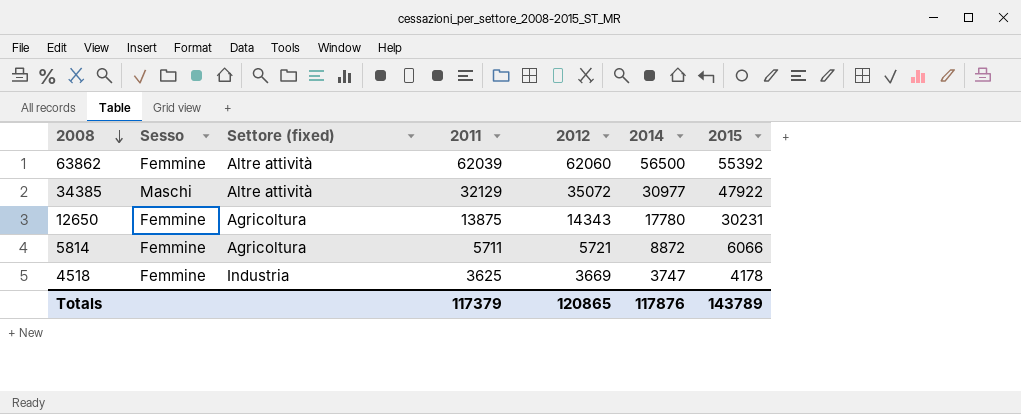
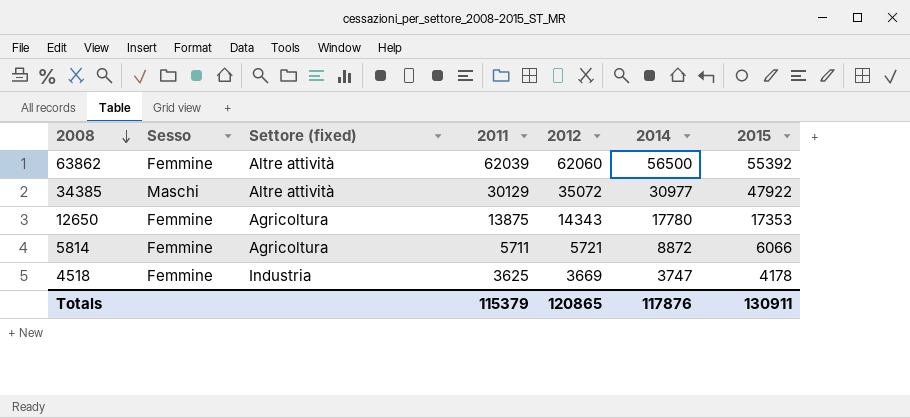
34385 | 2011: 32129 -> 30129
12650 | 2015: 30231 -> 17353
Totals | 2011: 117379 -> 115379
Totals | 2015: 143789 -> 130911

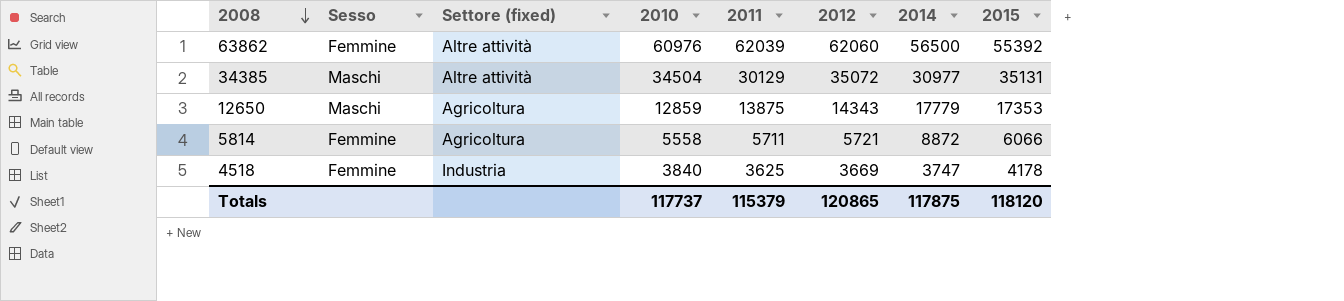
column 2010 | position: none -> 4
34385 | 2015: 47922 -> 35131
12650 | Sesso: Femmine -> Maschi
12650 | 2014: 17780 -> 17779
Totals | 2014: 117876 -> 117875
Totals | 2015: 130911 -> 118120

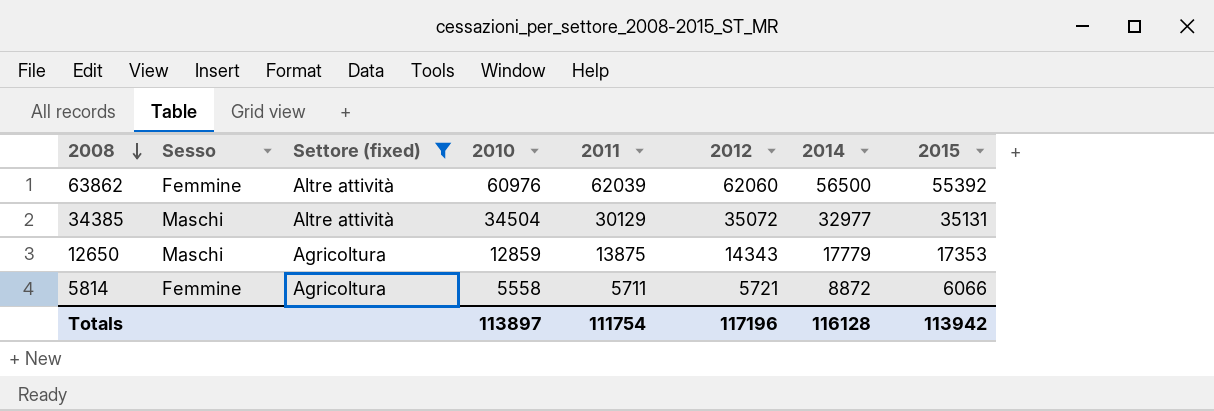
filter: none -> Settore (fixed) != Industria
34385 | 2014: 30977 -> 32977
Totals | 2010: 117737 -> 113897
Totals | 2011: 115379 -> 111754
Totals | 2012: 120865 -> 117196
Totals | 2014: 117875 -> 116128
Totals | 2015: 118120 -> 113942

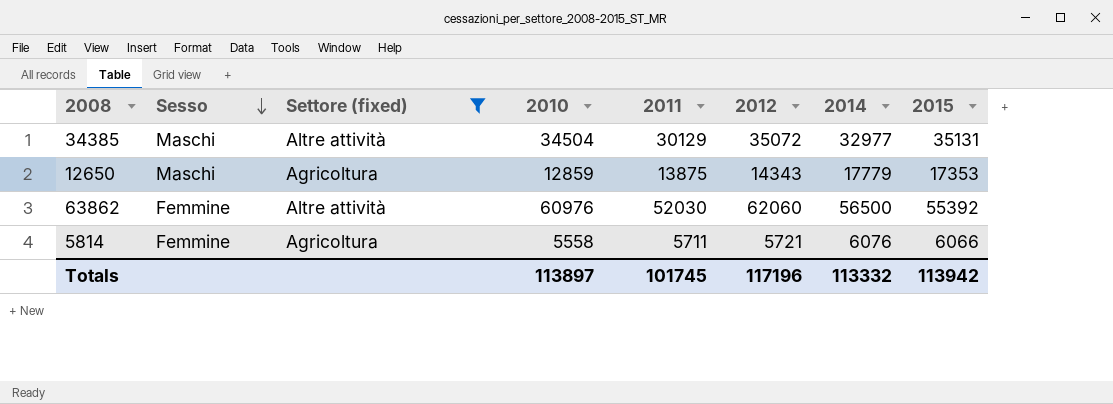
row order: 2008 descending -> Sesso descending
63862 | 2011: 62039 -> 52030
5814 | 2014: 8872 -> 6076
Totals | 2011: 111754 -> 101745
Totals | 2014: 116128 -> 113332

